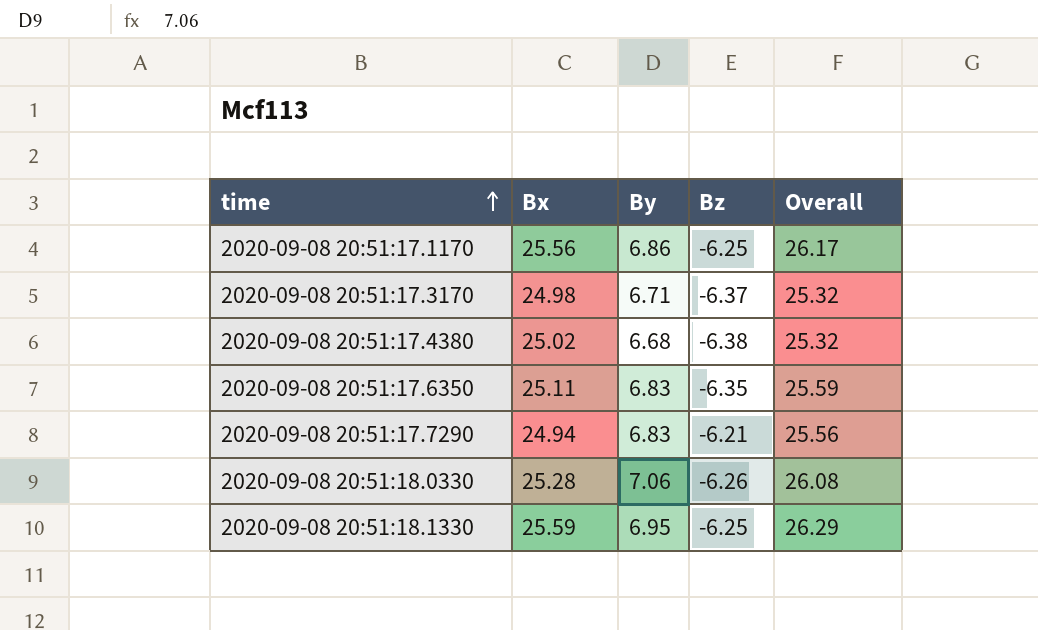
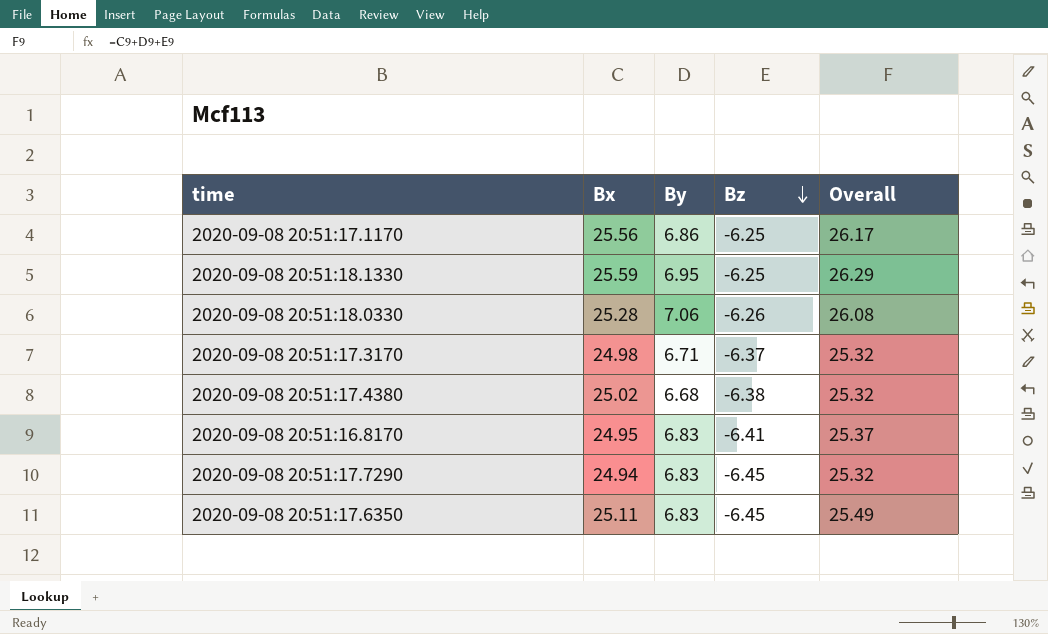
row order: time ascending -> Bz descending
row 2020-09-08 20:51:16.8170: none -> 24.95 | 6.83 | -6.41 | 25.37
2020-09-08 20:51:17.7290 | Bz: -6.21 -> -6.45
2020-09-08 20:51:17.7290 | Overall: 25.56 -> 25.32
2020-09-08 20:51:17.6350 | Bz: -6.35 -> -6.45
2020-09-08 20:51:17.6350 | Overall: 25.59 -> 25.49

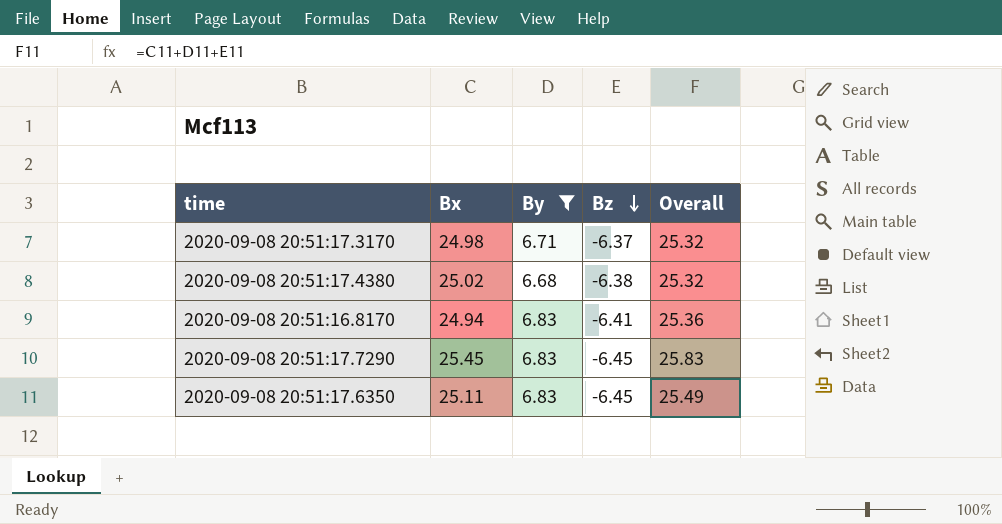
filter: none -> By <= 6.83
2020-09-08 20:51:16.8170 | Bx: 24.95 -> 24.94
2020-09-08 20:51:16.8170 | Overall: 25.37 -> 25.36
2020-09-08 20:51:17.7290 | Bx: 24.94 -> 25.45
2020-09-08 20:51:17.7290 | Overall: 25.32 -> 25.83

